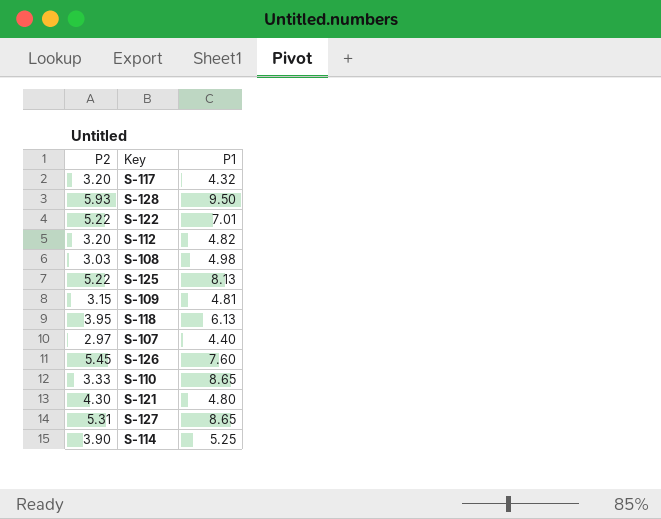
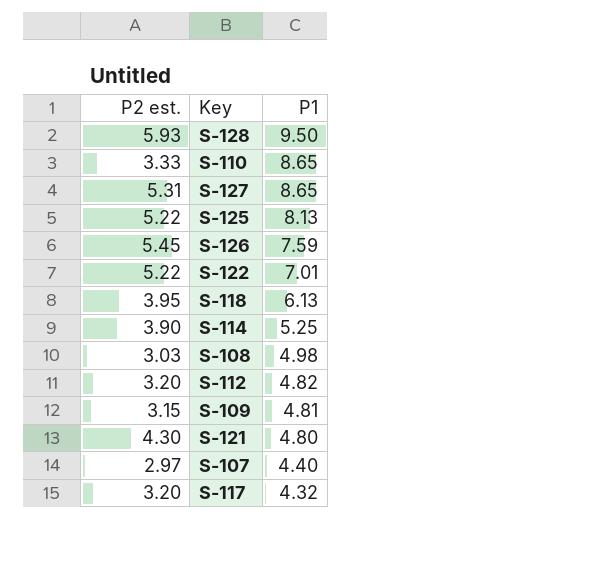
row order: none -> P1 descending
column name: P2 -> P2 est.
S-126 | P1: 7.60 -> 7.59

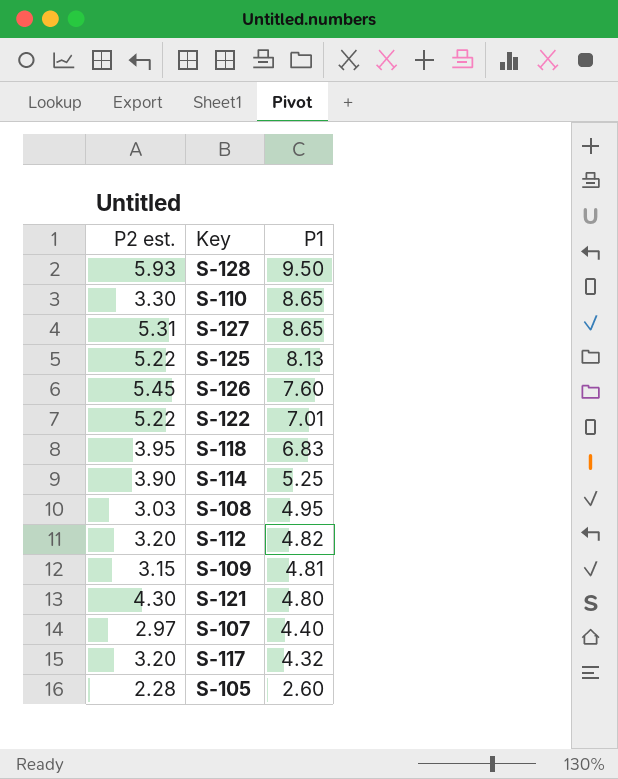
S-110 | P2 est.: 3.33 -> 3.30
S-126 | P1: 7.59 -> 7.60
S-118 | P1: 6.13 -> 6.83
S-108 | P1: 4.98 -> 4.95
row S-105: none -> 2.28 | 2.60

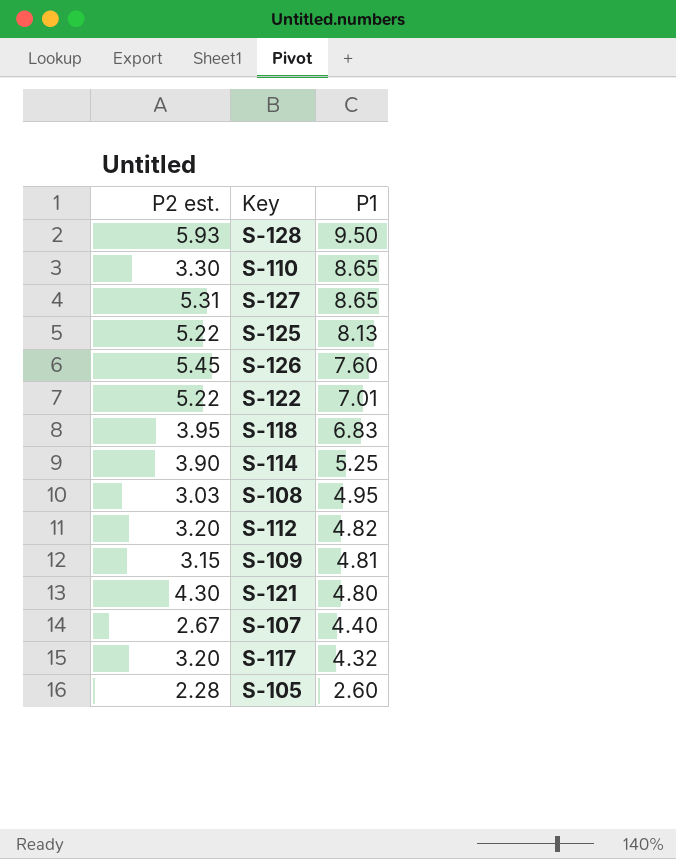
S-107 | P2 est.: 2.97 -> 2.67

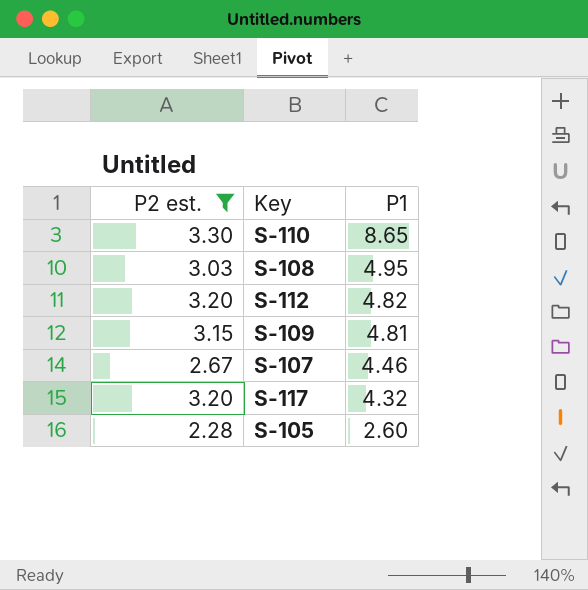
filter: none -> P2 est. <= 3.30
S-107 | P1: 4.40 -> 4.46

